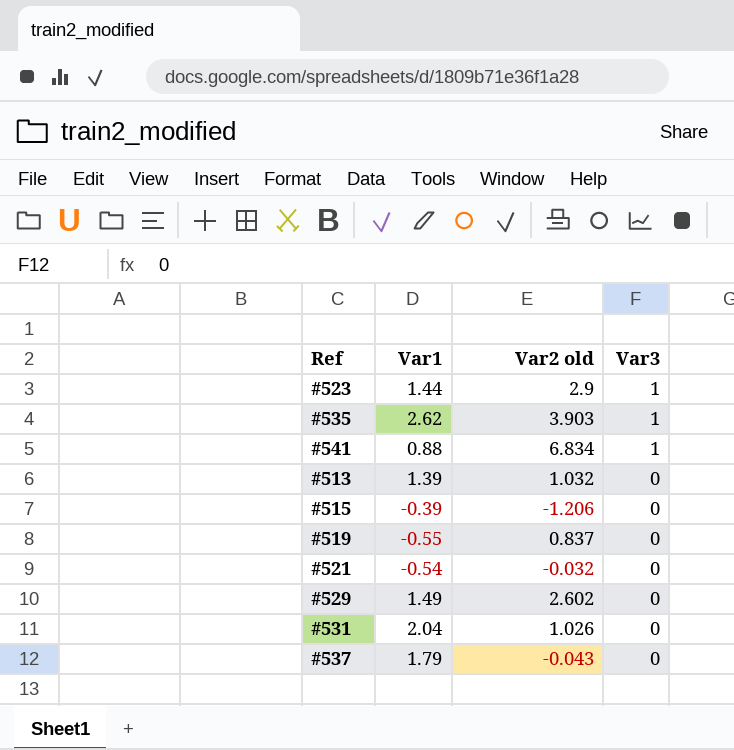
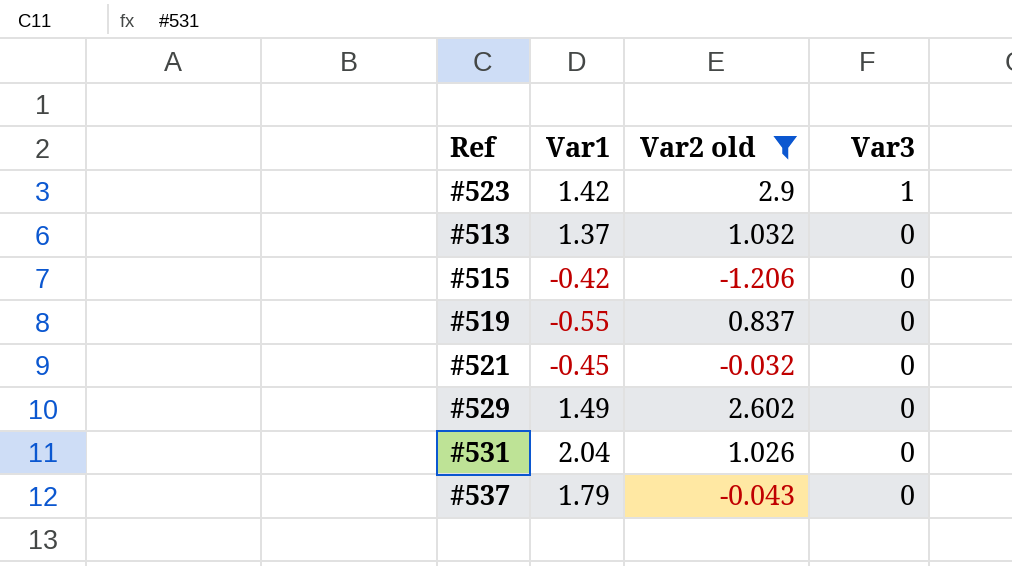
filter: none -> Var2 old <= 2.9
#523 | Var1: 1.44 -> 1.42
#513 | Var1: 1.39 -> 1.37
#515 | Var1: -0.39 -> -0.42
#521 | Var1: -0.54 -> -0.45

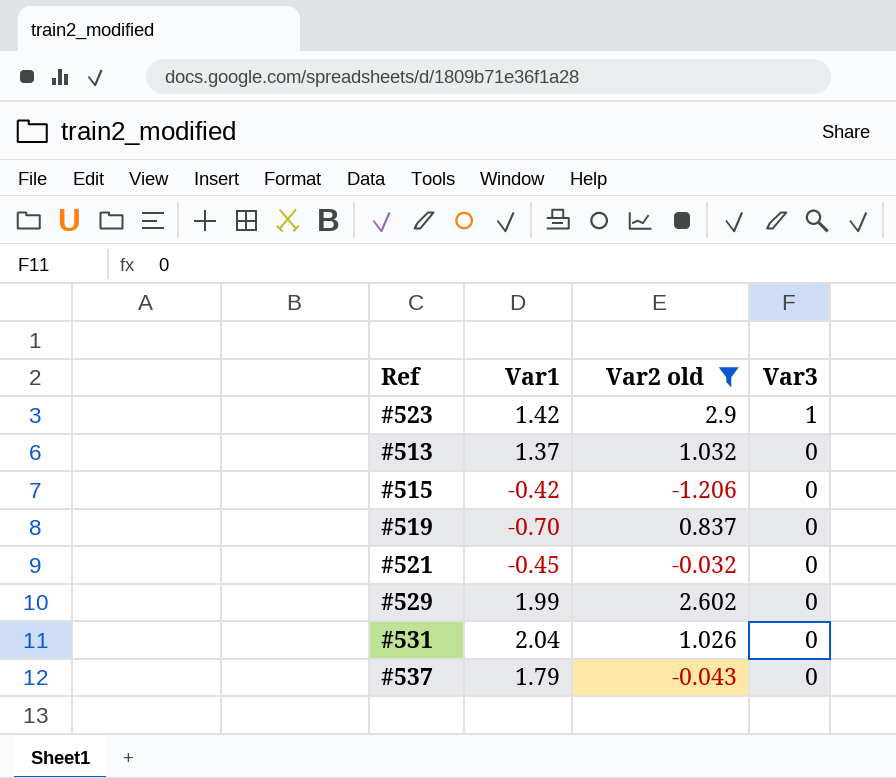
#519 | Var1: -0.55 -> -0.70
#529 | Var1: 1.49 -> 1.99

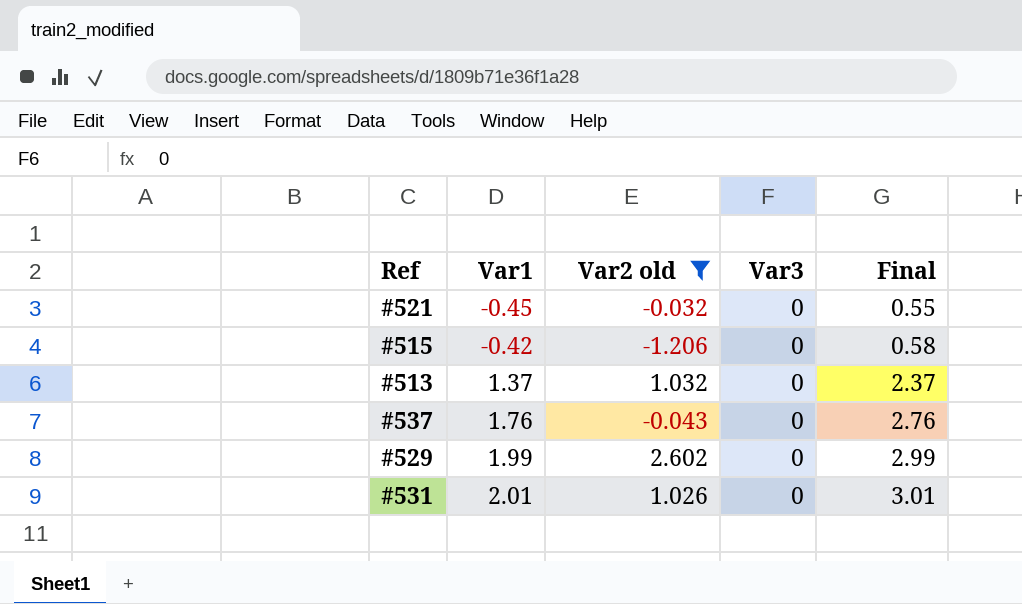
row order: Var3 descending -> Var1 ascending
column Final | formula: none -> [Var1] + 1
row #523: 1.42 | 2.9 | 1 -> none
row #519: -0.70 | 0.837 | 0 -> none
#537 | Var1: 1.79 -> 1.76
#531 | Var1: 2.04 -> 2.01

